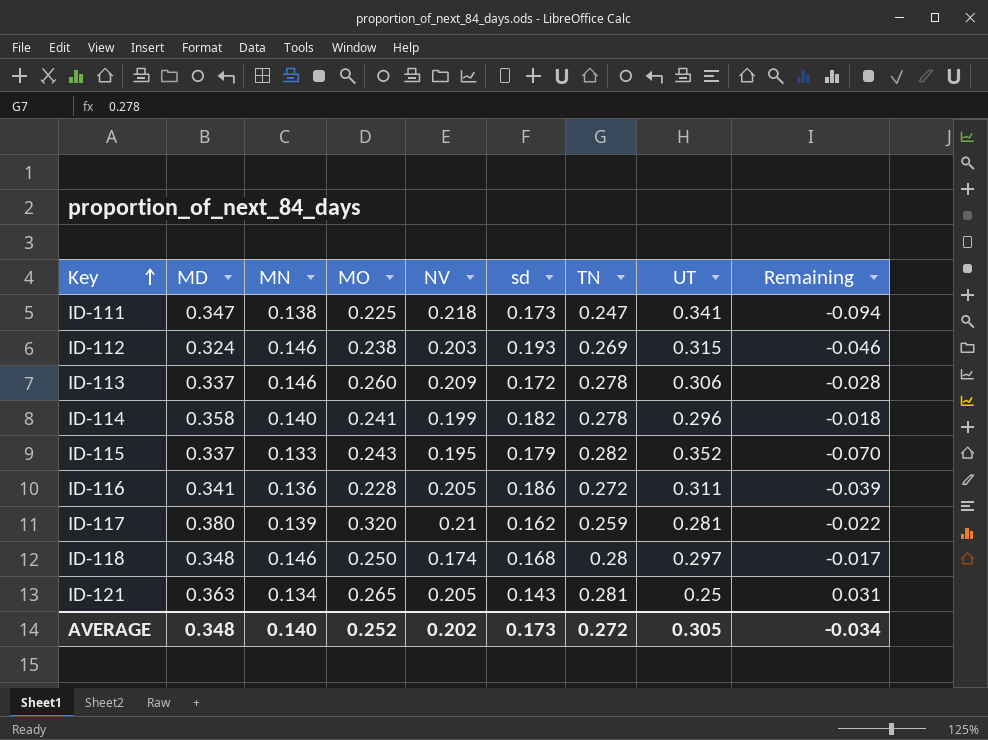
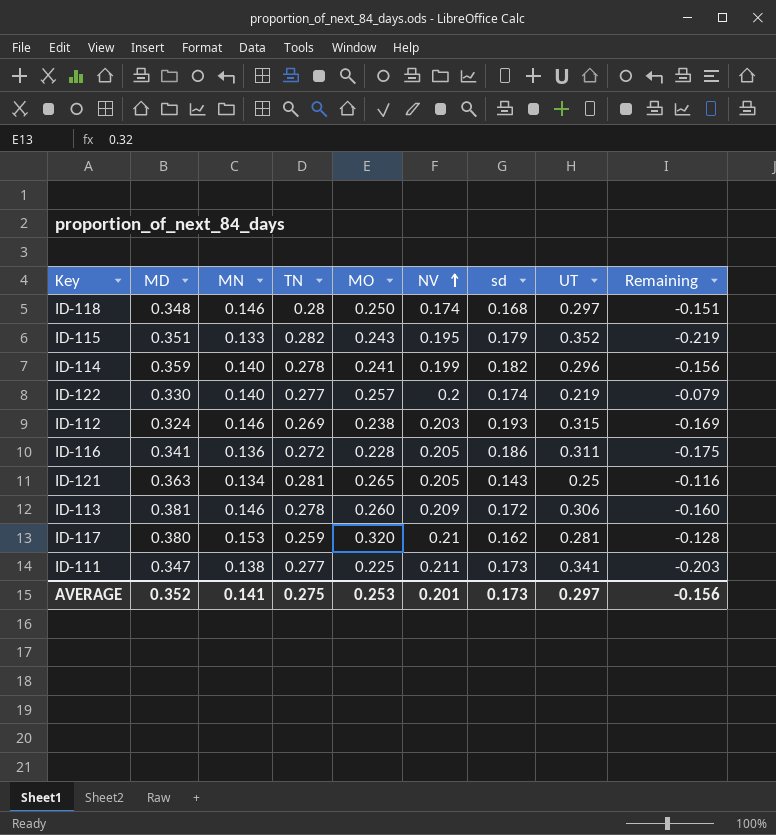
row order: Key ascending -> NV ascending
column TN | position: 7 -> 4
column Remaining | formula: [TN] - [UT] -> [MN] - [UT]
ID-115 | MD: 0.337 -> 0.351
ID-114 | MD: 0.358 -> 0.359
row ID-122: none -> 0.330 | 0.140 | 0.277 | 0.257 | 0.2 | 0.174 | 0.219 | -0.079
ID-113 | MD: 0.337 -> 0.381
ID-117 | MN: 0.139 -> 0.153
ID-111 | TN: 0.247 -> 0.277
ID-111 | NV: 0.218 -> 0.211
AVERAGE | MD: 0.348 -> 0.352
AVERAGE | MN: 0.140 -> 0.141
AVERAGE | TN: 0.272 -> 0.275
AVERAGE | MO: 0.252 -> 0.253
AVERAGE | NV: 0.202 -> 0.201
AVERAGE | UT: 0.305 -> 0.297
AVERAGE | Remaining: -0.034 -> -0.156

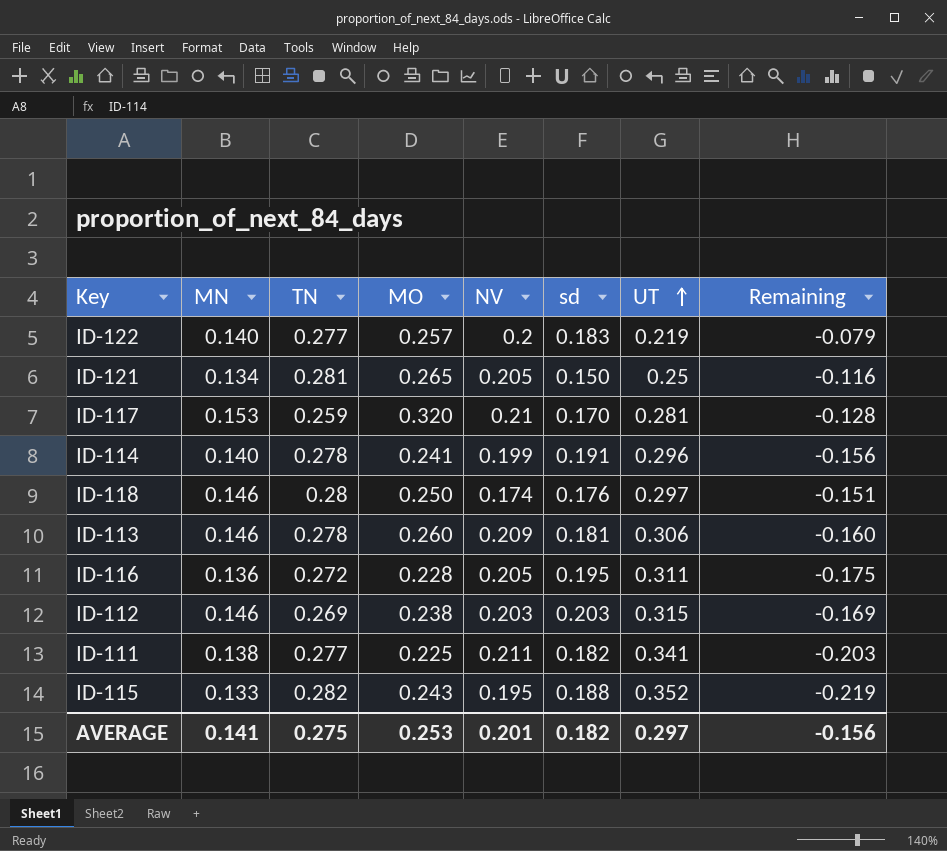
row order: NV ascending -> UT ascending
column MD | position: 2 -> none
ID-122 | sd: 0.174 -> 0.183
ID-121 | sd: 0.143 -> 0.150
ID-117 | sd: 0.162 -> 0.170
ID-114 | sd: 0.182 -> 0.191
ID-118 | sd: 0.168 -> 0.176
ID-113 | sd: 0.172 -> 0.181
ID-116 | sd: 0.186 -> 0.195
ID-112 | sd: 0.193 -> 0.203
ID-111 | sd: 0.173 -> 0.182
ID-115 | sd: 0.179 -> 0.188
AVERAGE | sd: 0.173 -> 0.182

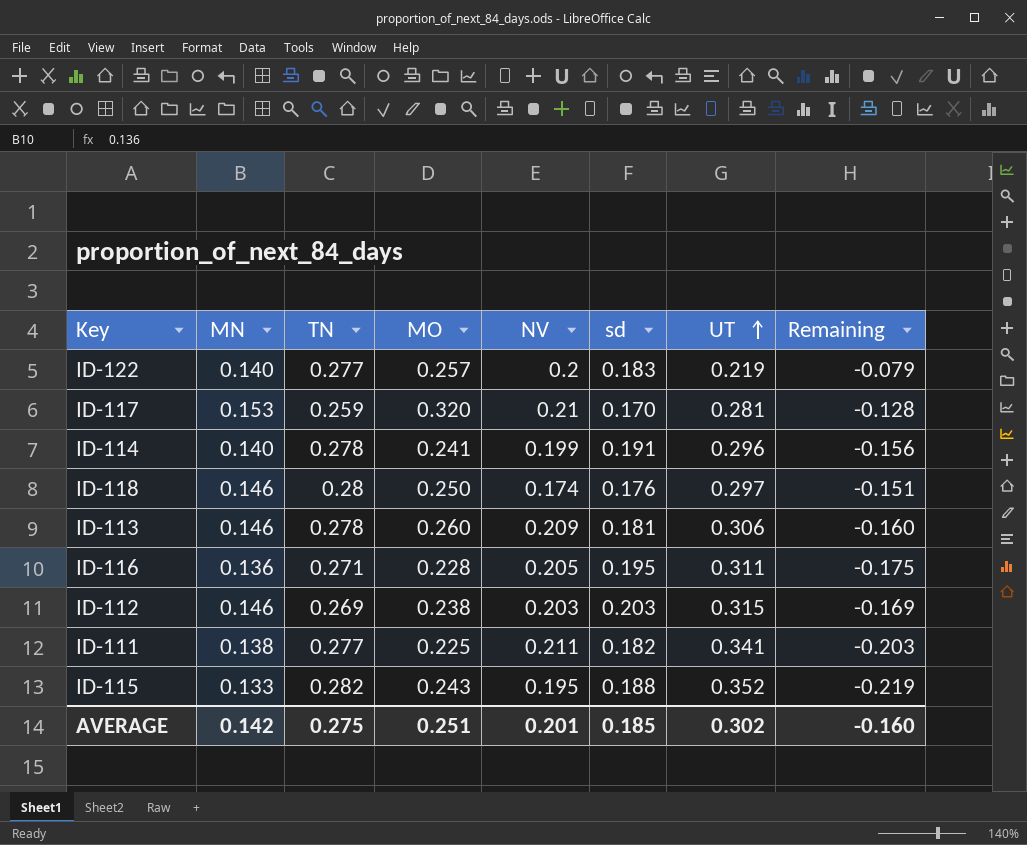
row ID-121: 0.134 | 0.281 | 0.265 | 0.205 | 0.150 | 0.25 | -0.116 -> none
ID-116 | TN: 0.272 -> 0.271
AVERAGE | MN: 0.141 -> 0.142
AVERAGE | MO: 0.253 -> 0.251
AVERAGE | sd: 0.182 -> 0.185
AVERAGE | UT: 0.297 -> 0.302
AVERAGE | Remaining: -0.156 -> -0.160

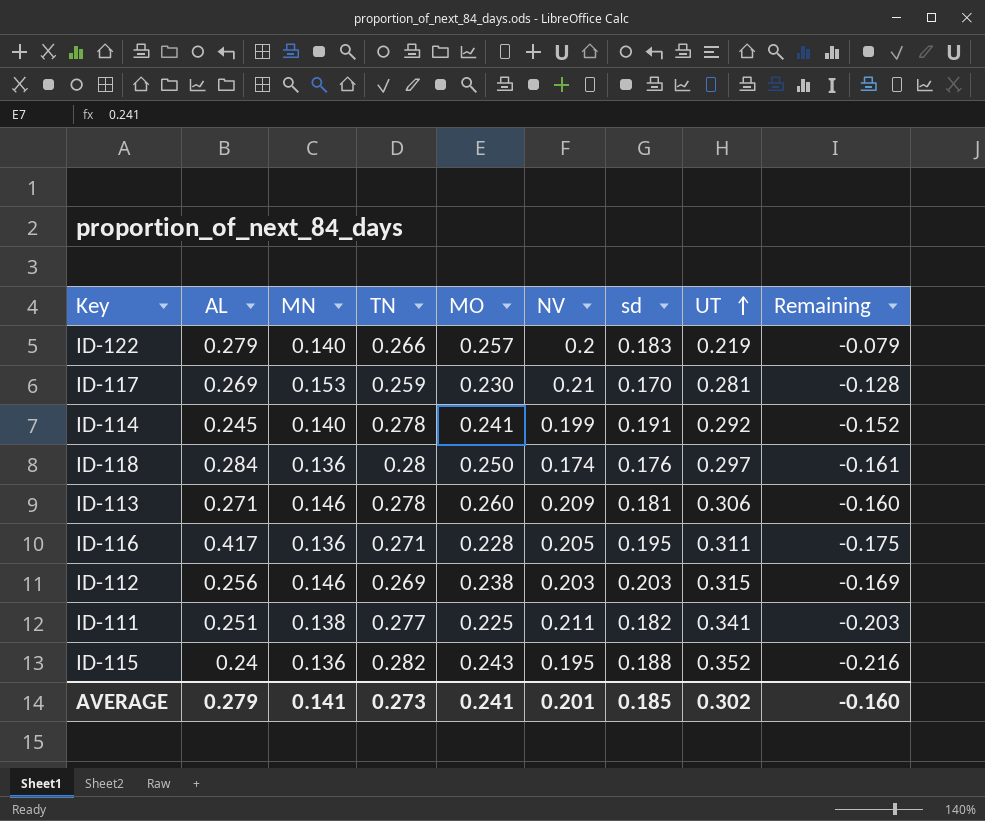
column AL | position: none -> 2
ID-122 | TN: 0.277 -> 0.266
ID-117 | MO: 0.320 -> 0.230
ID-114 | UT: 0.296 -> 0.292
ID-114 | Remaining: -0.156 -> -0.152
ID-118 | MN: 0.146 -> 0.136
ID-118 | Remaining: -0.151 -> -0.161
ID-115 | MN: 0.133 -> 0.136
ID-115 | Remaining: -0.219 -> -0.216
AVERAGE | MN: 0.142 -> 0.141
AVERAGE | TN: 0.275 -> 0.273
AVERAGE | MO: 0.251 -> 0.241

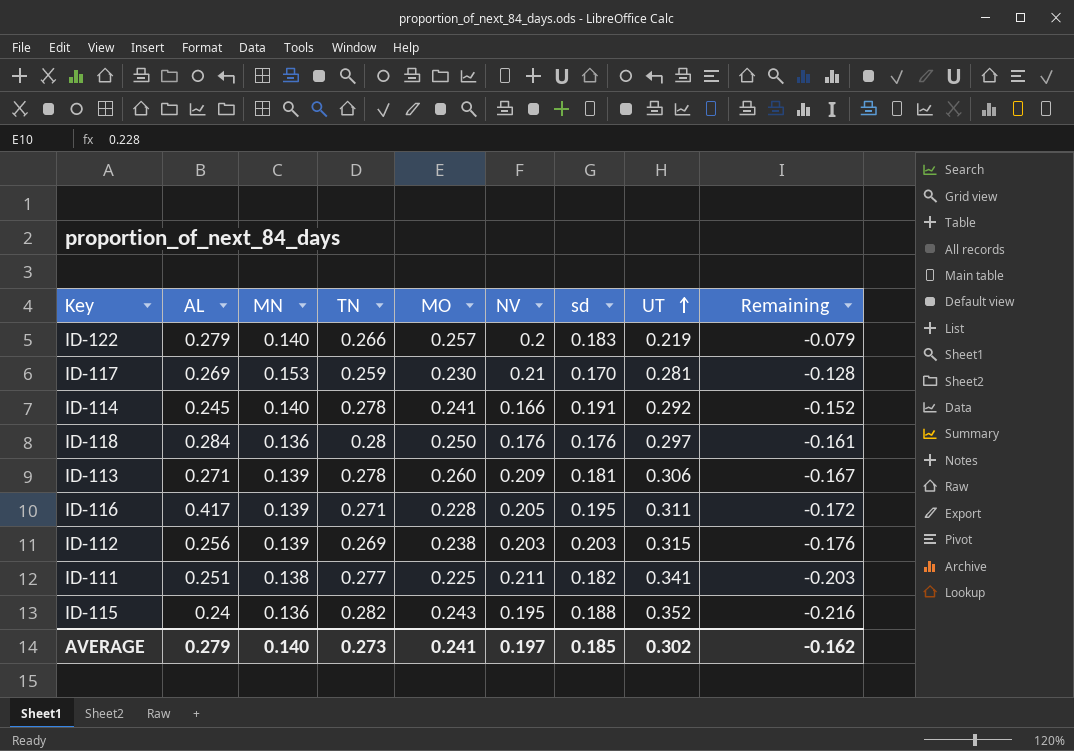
ID-114 | NV: 0.199 -> 0.166
ID-118 | NV: 0.174 -> 0.176
ID-113 | MN: 0.146 -> 0.139
ID-113 | Remaining: -0.160 -> -0.167
ID-116 | MN: 0.136 -> 0.139
ID-116 | Remaining: -0.175 -> -0.172
ID-112 | MN: 0.146 -> 0.139
ID-112 | Remaining: -0.169 -> -0.176
AVERAGE | MN: 0.141 -> 0.140
AVERAGE | NV: 0.201 -> 0.197
AVERAGE | Remaining: -0.160 -> -0.162

